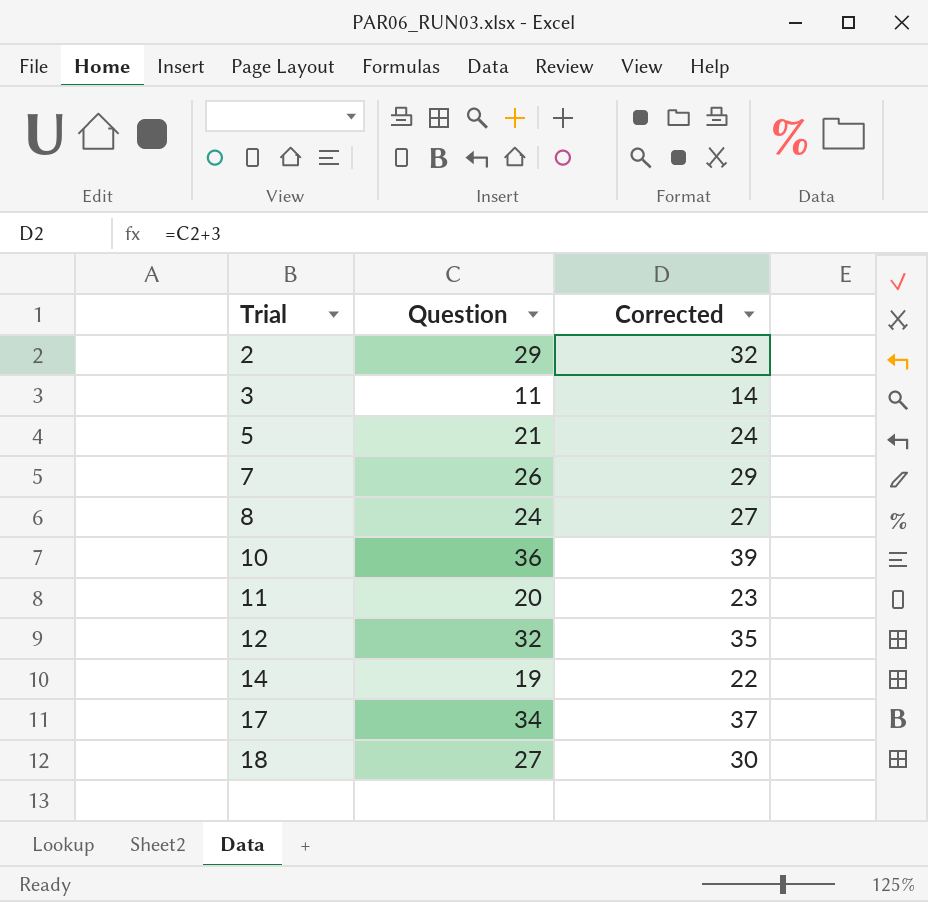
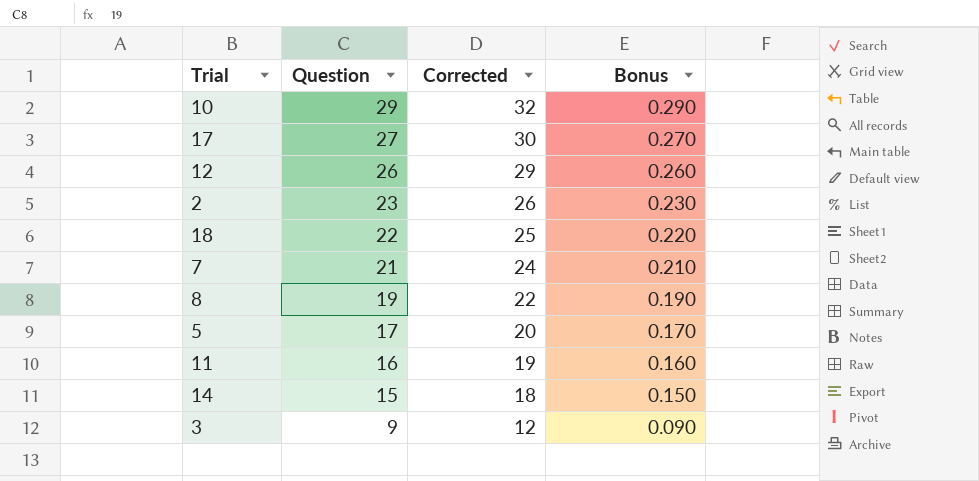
row order: Trial ascending -> Question descending
column Bonus | formula: none -> [Question] * 0.01
10 | Question: 36 -> 29
10 | Corrected: 39 -> 32
17 | Question: 34 -> 27
17 | Corrected: 37 -> 30
12 | Question: 32 -> 26
12 | Corrected: 35 -> 29
2 | Question: 29 -> 23
2 | Corrected: 32 -> 26
18 | Question: 27 -> 22
18 | Corrected: 30 -> 25
7 | Question: 26 -> 21
7 | Corrected: 29 -> 24
8 | Question: 24 -> 19
8 | Corrected: 27 -> 22
5 | Question: 21 -> 17
5 | Corrected: 24 -> 20
11 | Question: 20 -> 16
11 | Corrected: 23 -> 19
14 | Question: 19 -> 15
14 | Corrected: 22 -> 18
3 | Question: 11 -> 9
3 | Corrected: 14 -> 12

